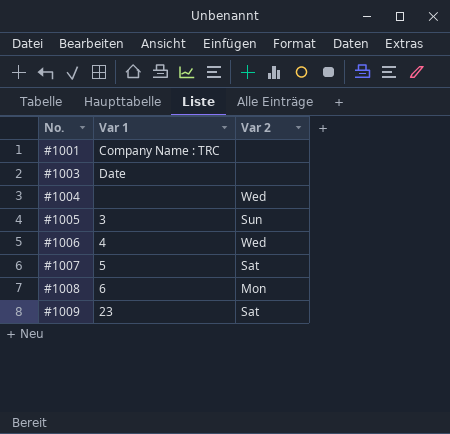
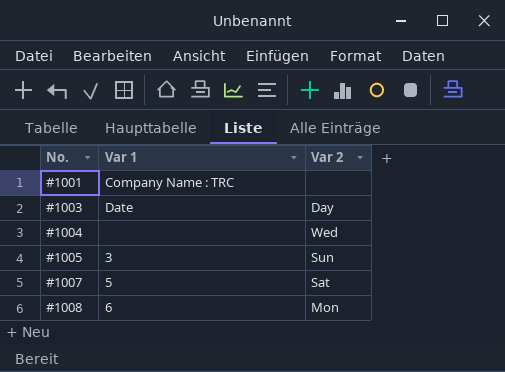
row #1006: 4 | Wed -> none
row #1009: 23 | Sat -> none
#1003 | Var 2: none -> Day

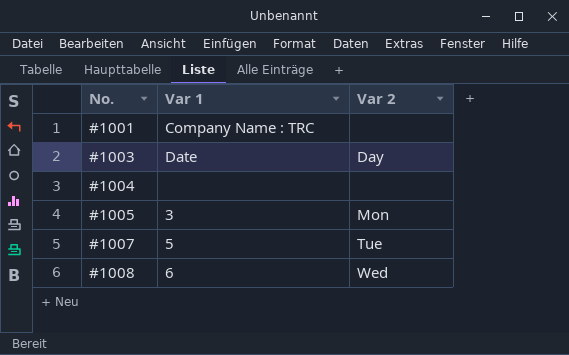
#1004 | Var 2: Wed -> none
#1005 | Var 2: Sun -> Mon
#1007 | Var 2: Sat -> Tue
#1008 | Var 2: Mon -> Wed

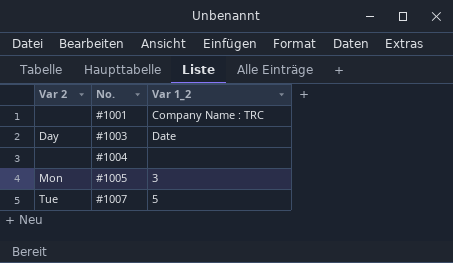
column Var 2 | position: 3 -> 1
column name: Var 1 -> Var 1_2
row #1008: 6 | Wed -> none

